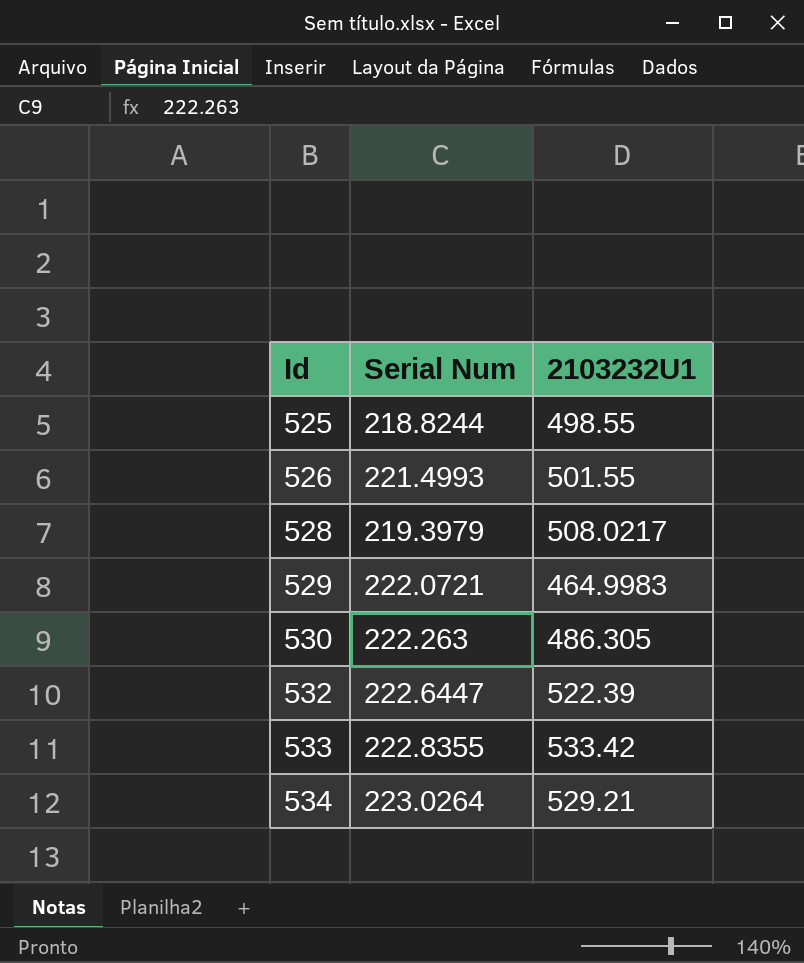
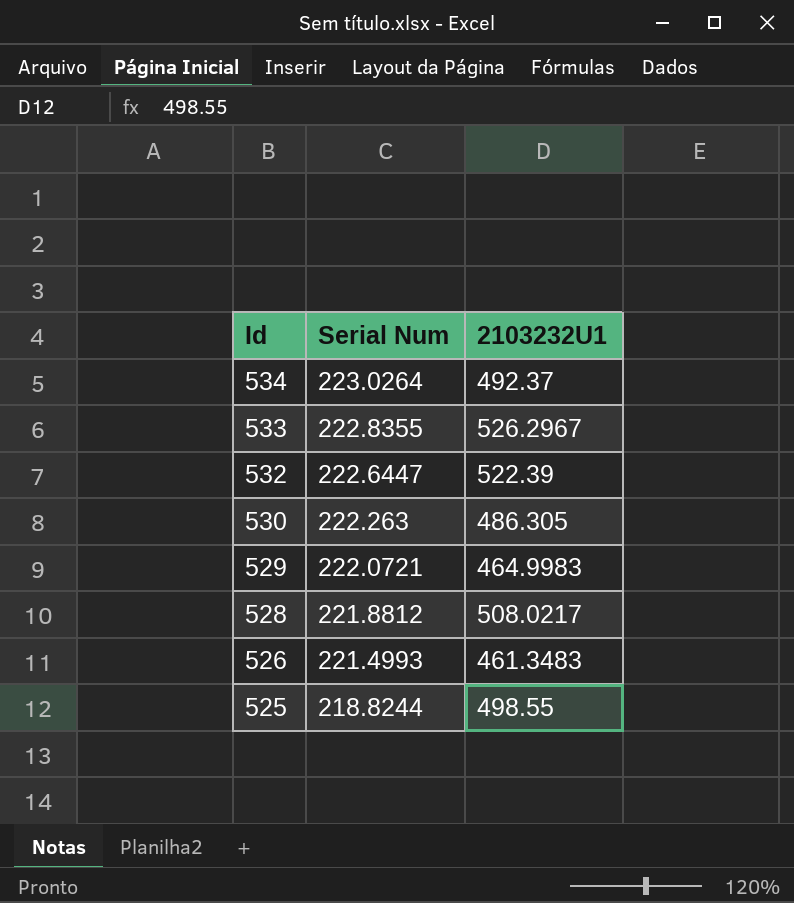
row order: Id ascending -> Id descending
534 | 2103232U1: 529.21 -> 492.37
533 | 2103232U1: 533.42 -> 526.2967
528 | Serial Num: 219.3979 -> 221.8812
526 | 2103232U1: 501.55 -> 461.3483

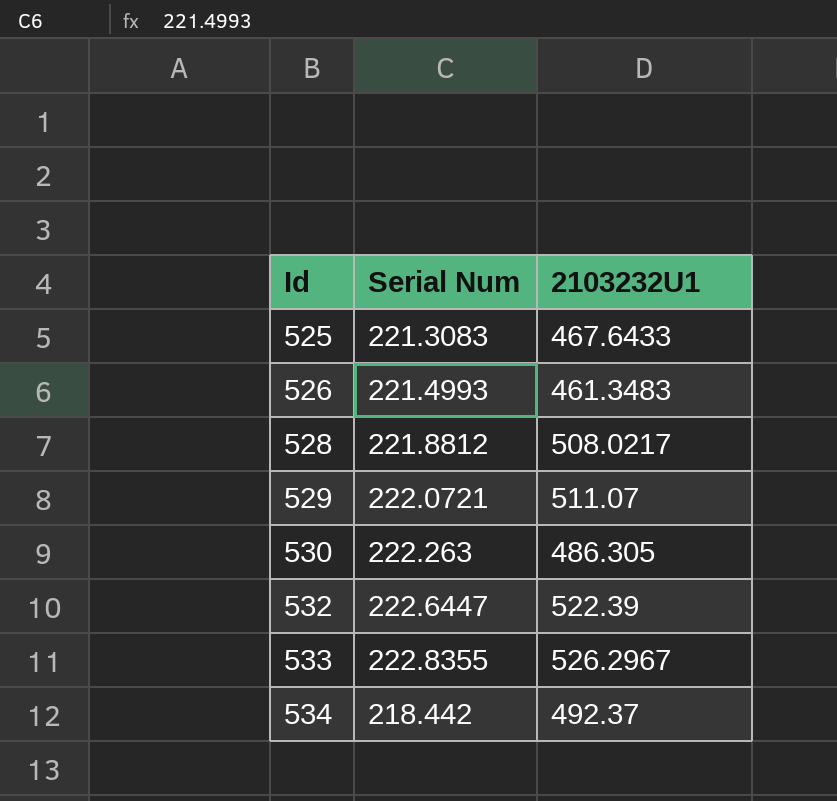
row order: Id descending -> Id ascending
525 | Serial Num: 218.8244 -> 221.3083
525 | 2103232U1: 498.55 -> 467.6433
529 | 2103232U1: 464.9983 -> 511.07
534 | Serial Num: 223.0264 -> 218.442

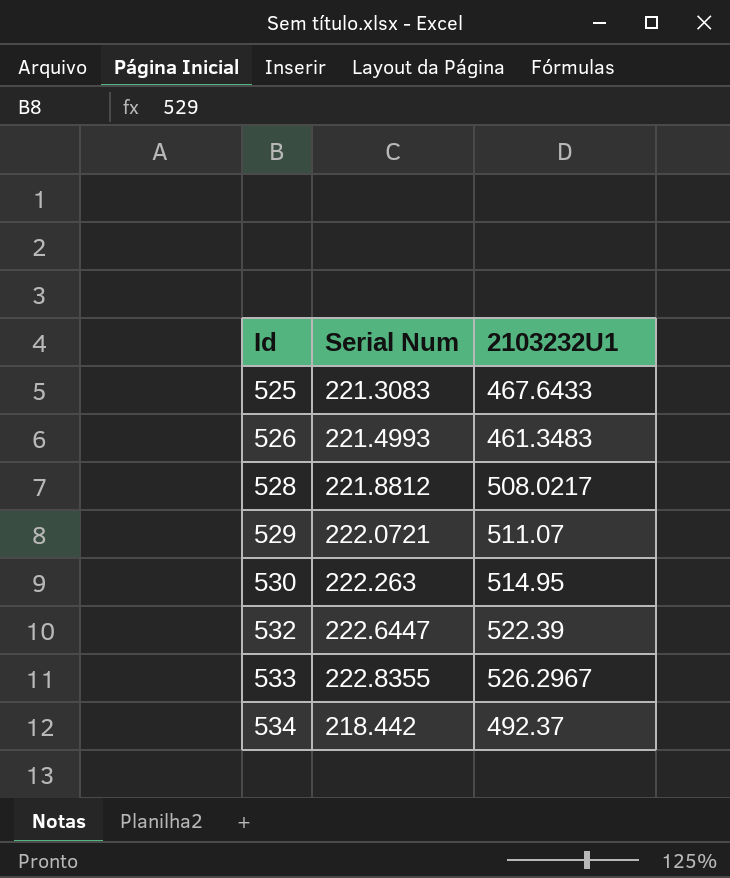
530 | 2103232U1: 486.305 -> 514.95

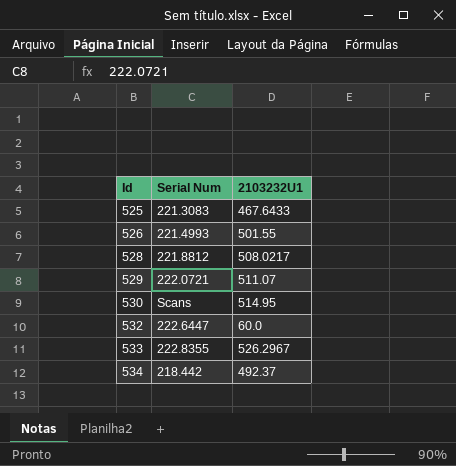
526 | 2103232U1: 461.3483 -> 501.55
530 | Serial Num: 222.263 -> Scans
532 | 2103232U1: 522.39 -> 60.0

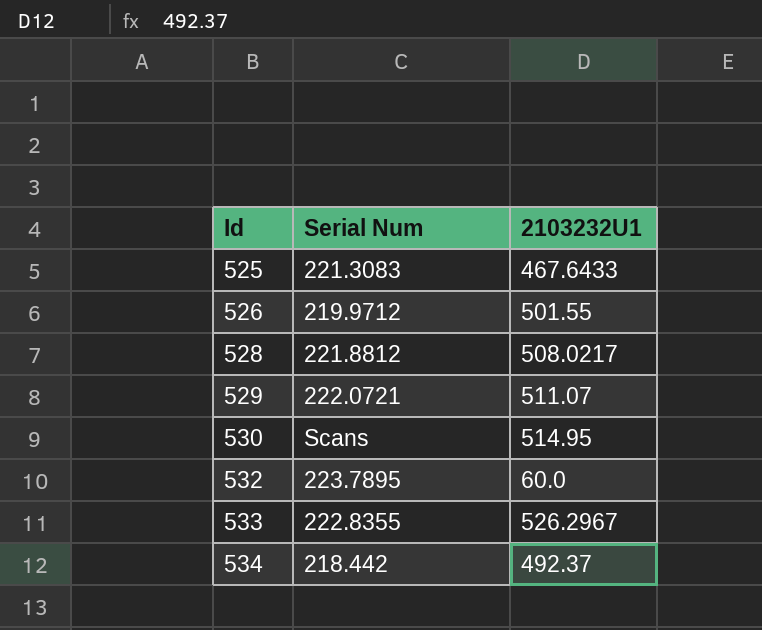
526 | Serial Num: 221.4993 -> 219.9712
532 | Serial Num: 222.6447 -> 223.7895

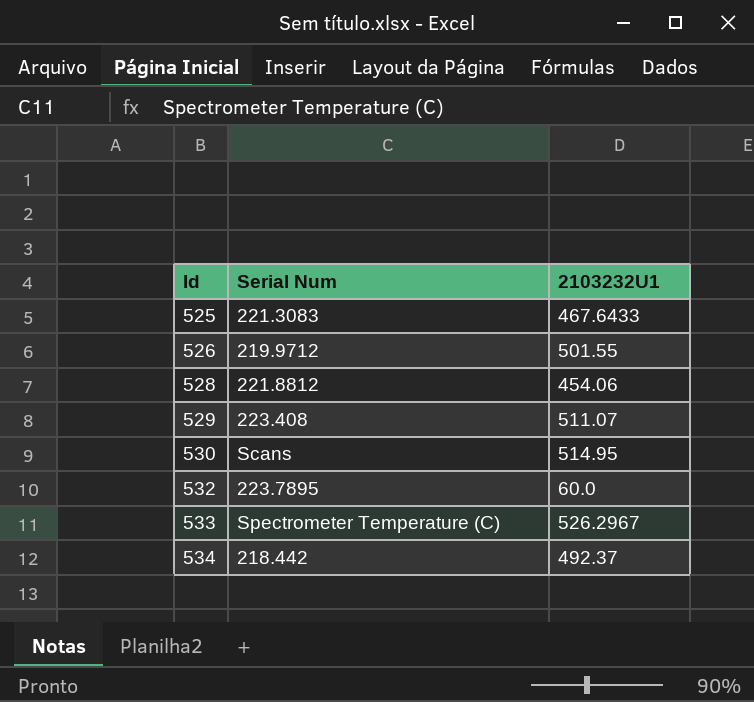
528 | 2103232U1: 508.0217 -> 454.06
529 | Serial Num: 222.0721 -> 223.408
533 | Serial Num: 222.8355 -> Spectrometer Temperature (C)

